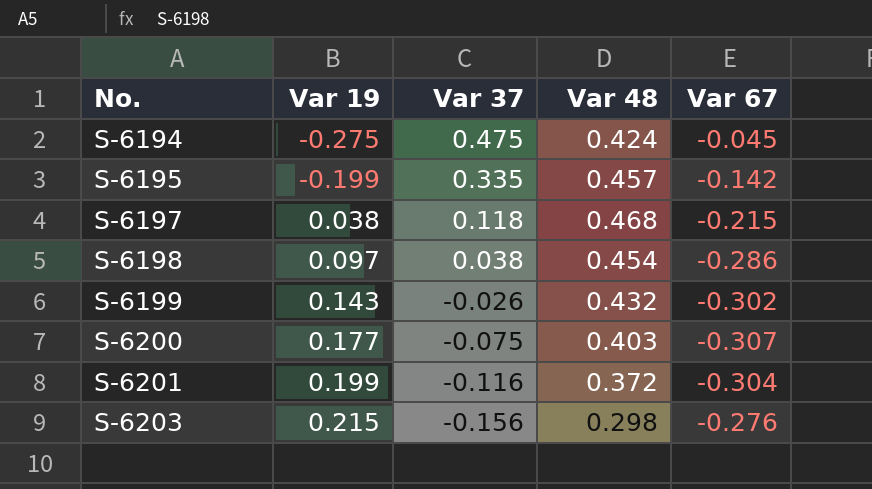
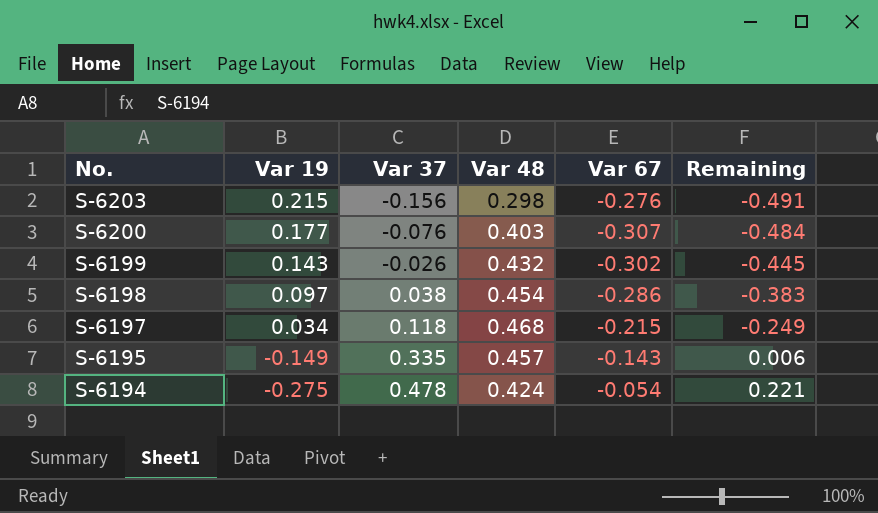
row order: No. ascending -> No. descending
column Remaining | formula: none -> [Var 67] - [Var 19]
row S-6201: 0.199 | -0.116 | 0.372 | -0.304 -> none
S-6200 | Var 37: -0.075 -> -0.076
S-6197 | Var 19: 0.038 -> 0.034
S-6195 | Var 19: -0.199 -> -0.149
S-6195 | Var 67: -0.142 -> -0.143
S-6194 | Var 37: 0.475 -> 0.478
S-6194 | Var 67: -0.045 -> -0.054

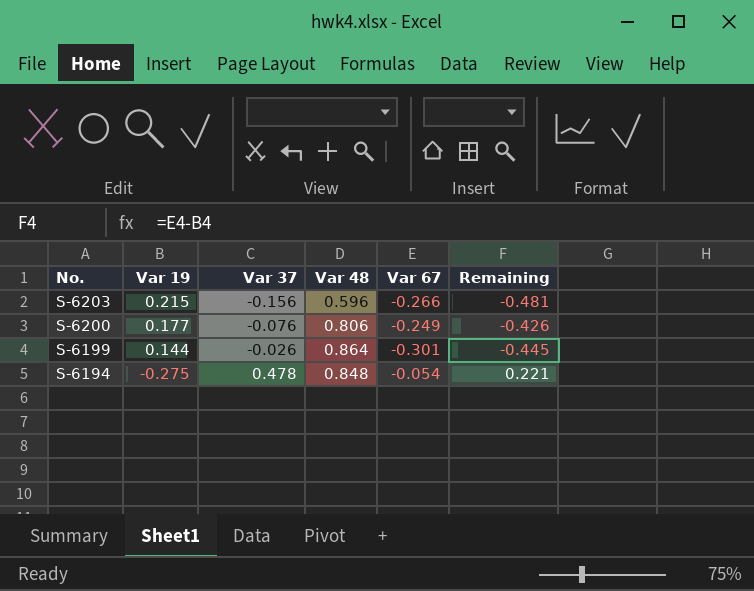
row S-6198: 0.097 | 0.038 | 0.454 | -0.286 | -0.383 -> none
row S-6197: 0.034 | 0.118 | 0.468 | -0.215 | -0.249 -> none
row S-6195: -0.149 | 0.335 | 0.457 | -0.143 | 0.006 -> none
S-6203 | Var 48: 0.298 -> 0.596
S-6203 | Var 67: -0.276 -> -0.266
S-6203 | Remaining: -0.491 -> -0.481
S-6200 | Var 48: 0.403 -> 0.806
S-6200 | Var 67: -0.307 -> -0.249
S-6200 | Remaining: -0.484 -> -0.426
S-6199 | Var 19: 0.143 -> 0.144
S-6199 | Var 48: 0.432 -> 0.864
S-6199 | Var 67: -0.302 -> -0.301
S-6194 | Var 48: 0.424 -> 0.848

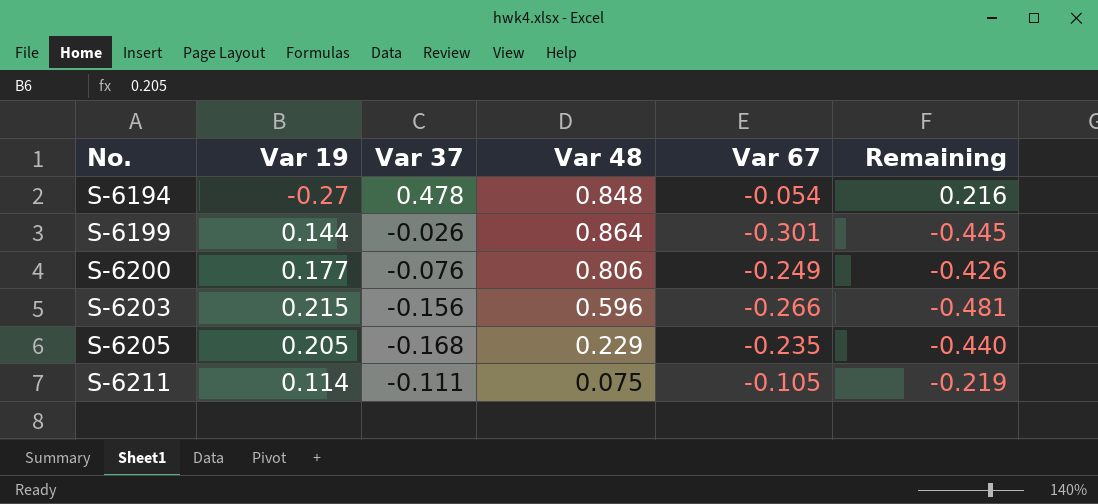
row order: No. descending -> No. ascending
S-6194 | Var 19: -0.275 -> -0.27
S-6194 | Remaining: 0.221 -> 0.216
row S-6205: none -> 0.205 | -0.168 | 0.229 | -0.235 | -0.440
row S-6211: none -> 0.114 | -0.111 | 0.075 | -0.105 | -0.219

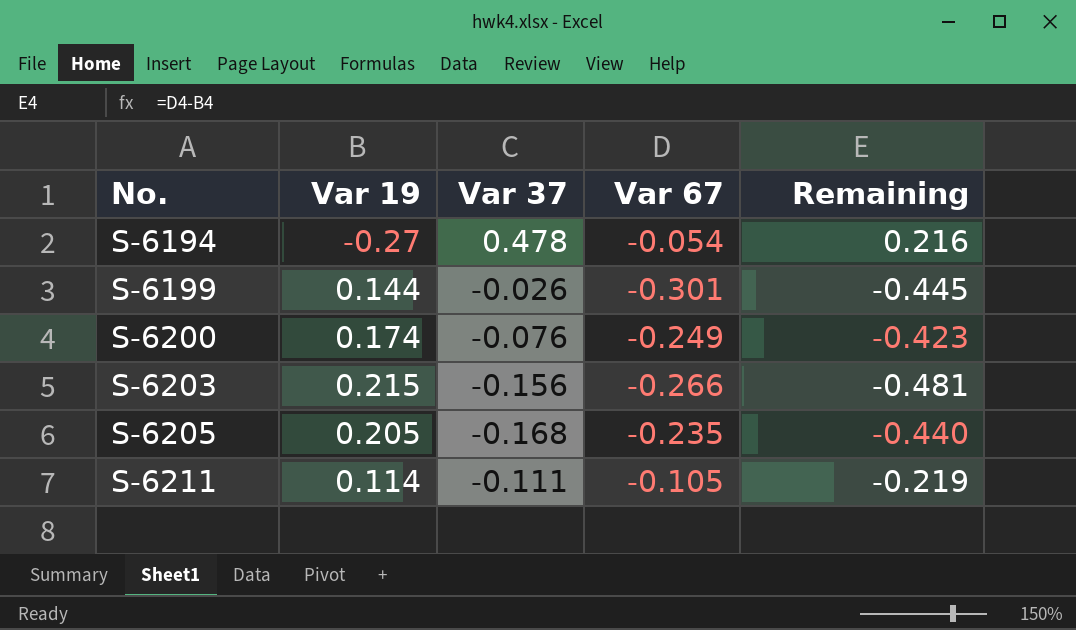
column Var 48 | position: 4 -> none
S-6200 | Var 19: 0.177 -> 0.174
S-6200 | Remaining: -0.426 -> -0.423

